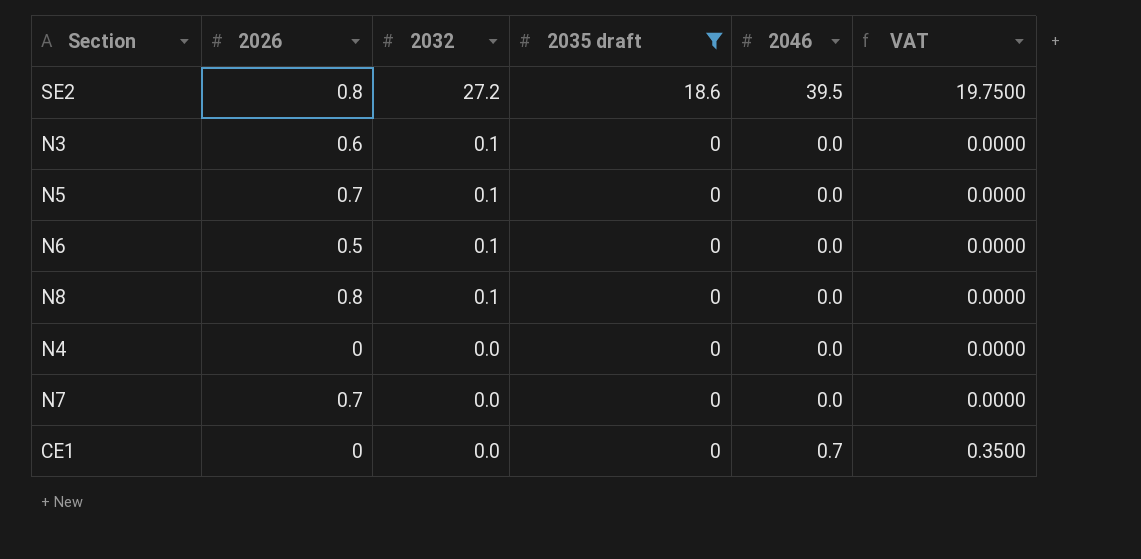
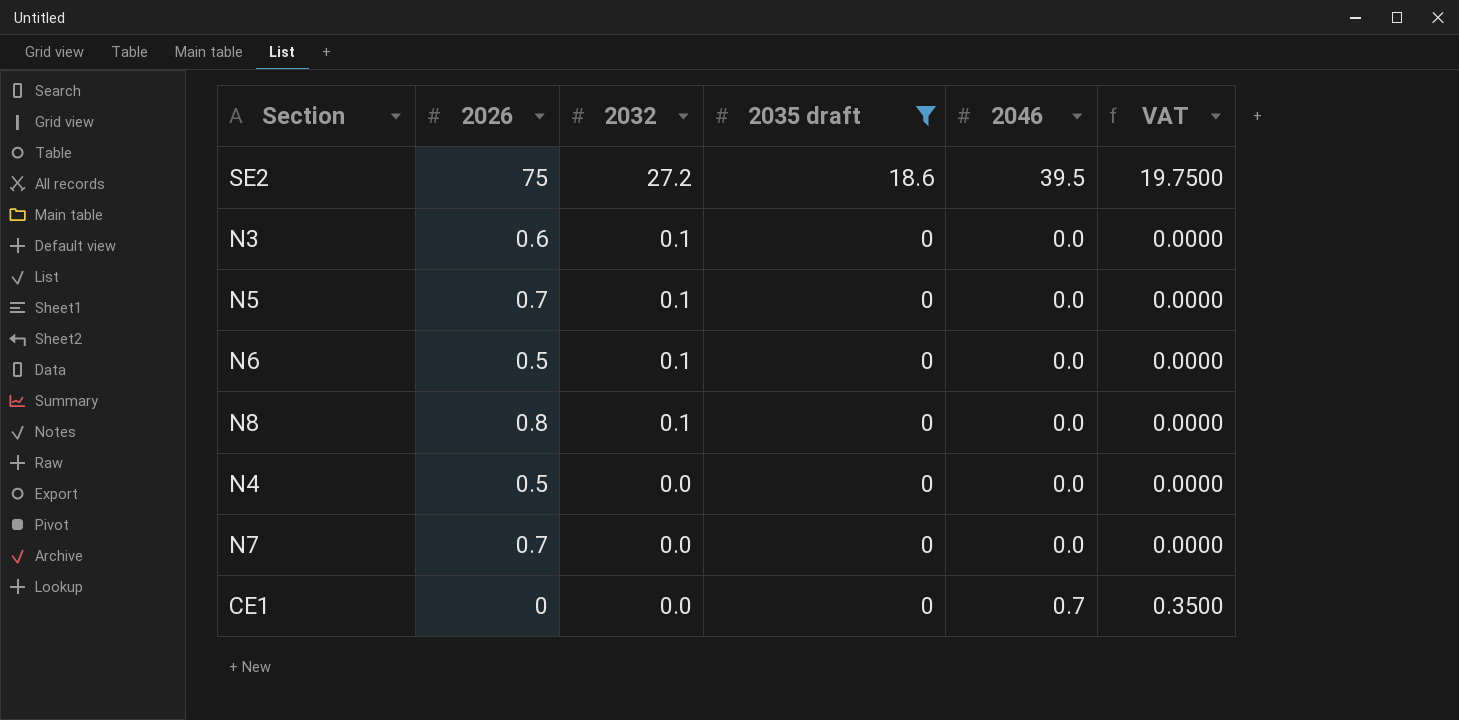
SE2 | 2026: 0.8 -> 75
N4 | 2026: 0 -> 0.5

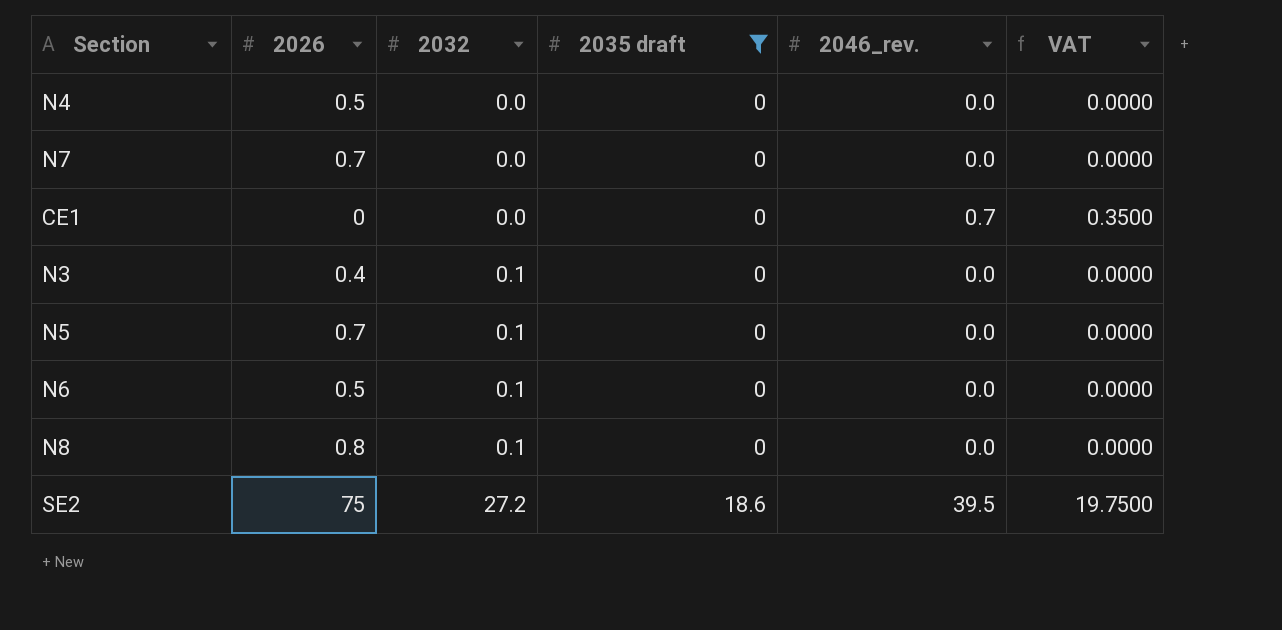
row order: 2032 descending -> 2032 ascending
column name: 2046 -> 2046_rev.
N3 | 2026: 0.6 -> 0.4

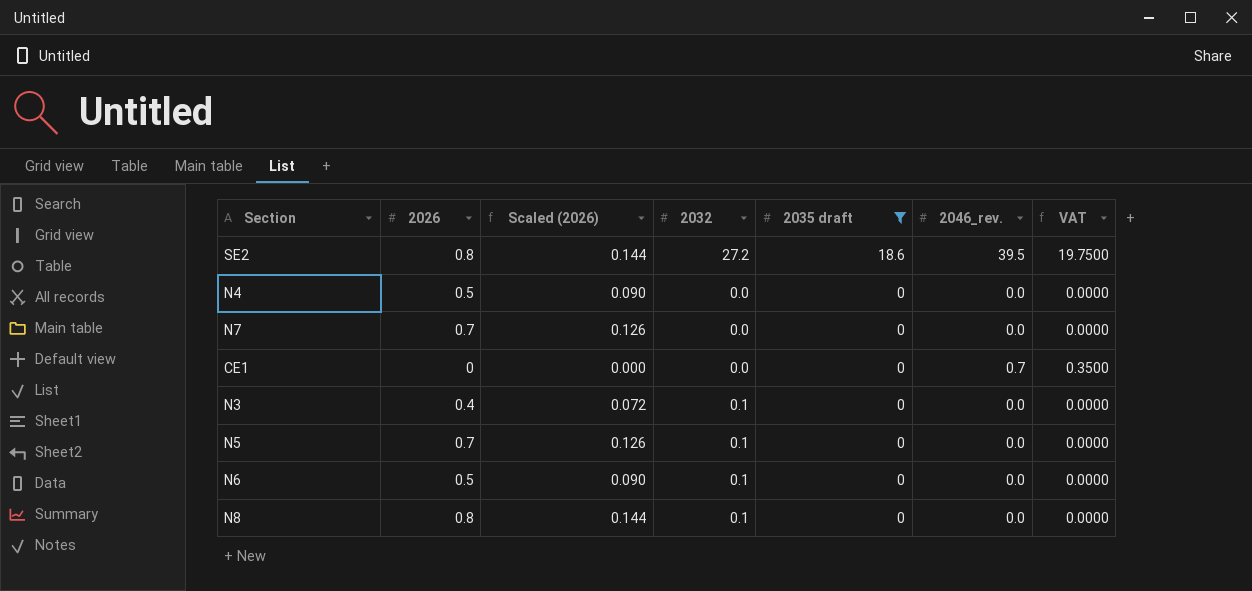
row order: 2032 ascending -> 2035 draft descending
column Scaled (2026) | formula: none -> [2026] * 0.18
SE2 | 2026: 75 -> 0.8

